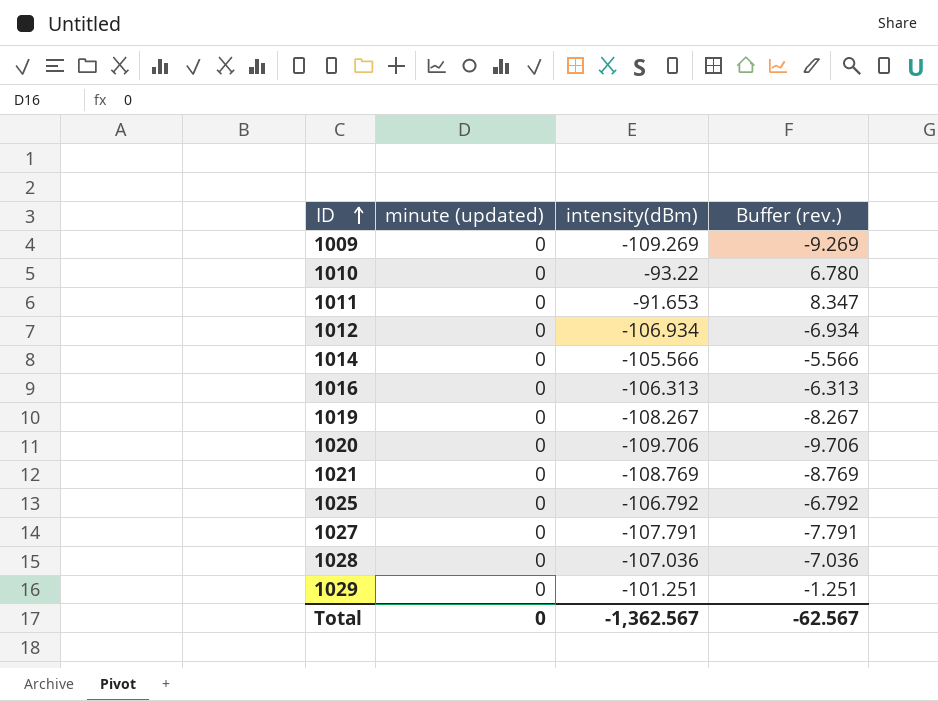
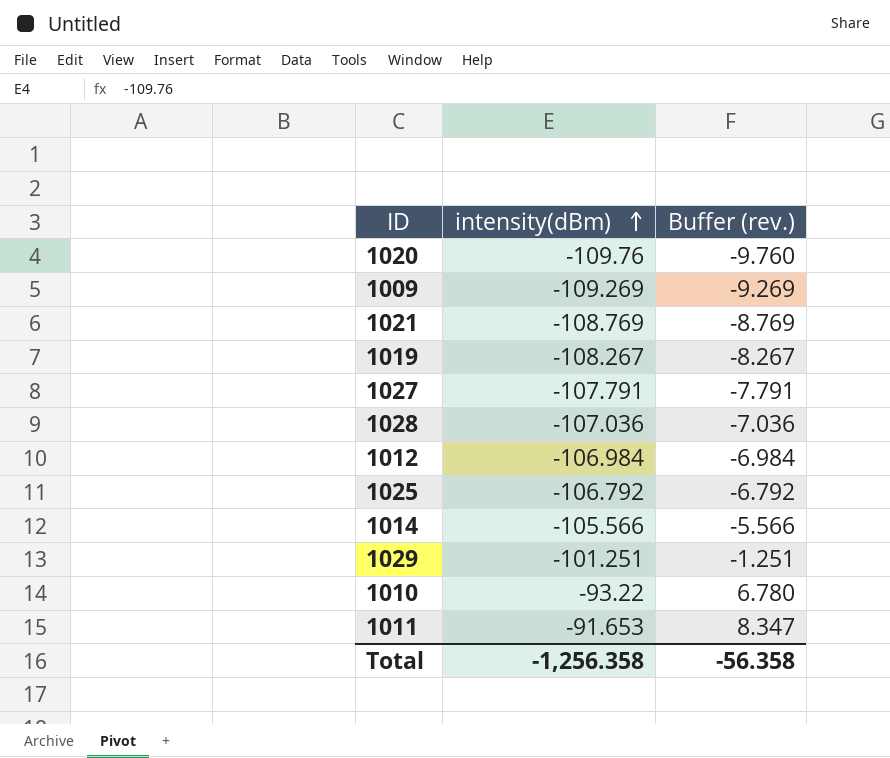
row order: ID ascending -> intensity(dBm) ascending
column minute (updated) | position: 2 -> none
row 1016: 0 | -106.313 | -6.313 -> none
1020 | intensity(dBm): -109.706 -> -109.76
1020 | Buffer (rev.): -9.706 -> -9.760
1012 | intensity(dBm): -106.934 -> -106.984
1012 | Buffer (rev.): -6.934 -> -6.984
Total | intensity(dBm): -1,362.567 -> -1,256.358
Total | Buffer (rev.): -62.567 -> -56.358

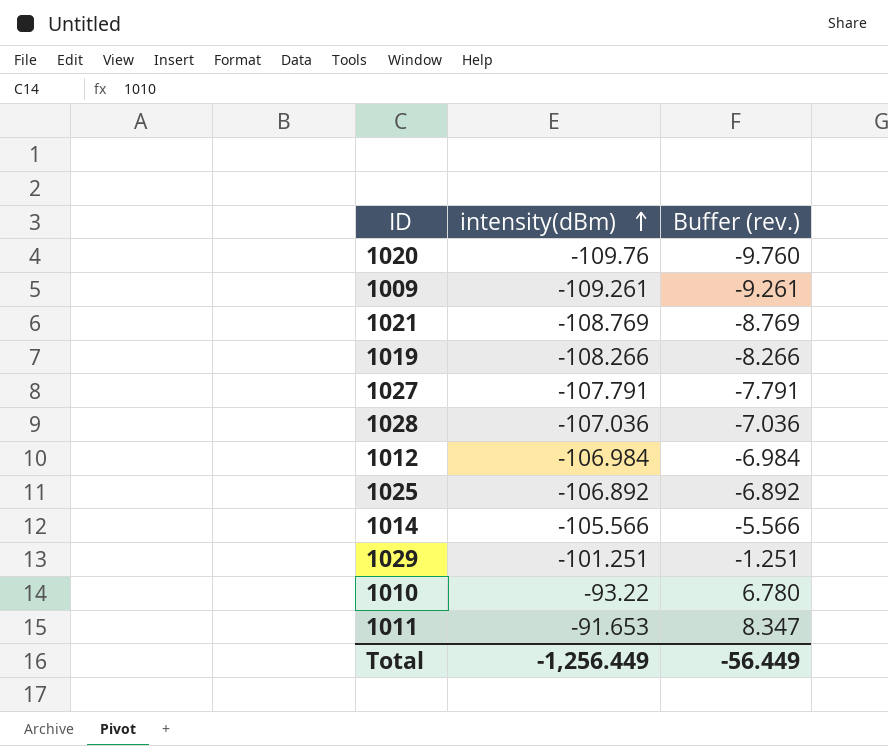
1009 | intensity(dBm): -109.269 -> -109.261
1009 | Buffer (rev.): -9.269 -> -9.261
1019 | intensity(dBm): -108.267 -> -108.266
1019 | Buffer (rev.): -8.267 -> -8.266
1025 | intensity(dBm): -106.792 -> -106.892
1025 | Buffer (rev.): -6.792 -> -6.892
Total | intensity(dBm): -1,256.358 -> -1,256.449
Total | Buffer (rev.): -56.358 -> -56.449

